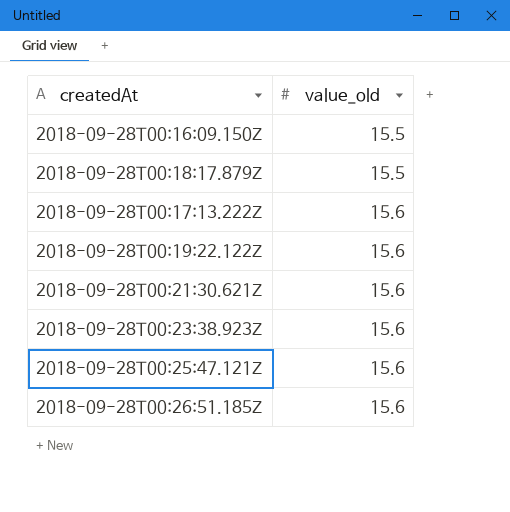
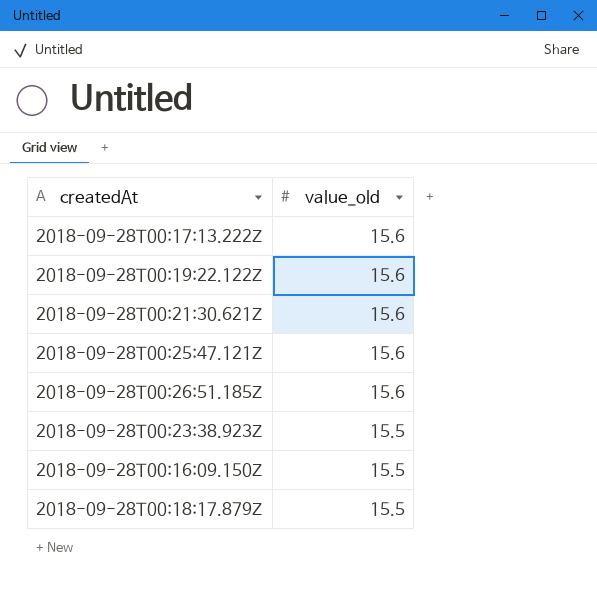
row order: value_old ascending -> value_old descending
2018-09-28T00:23:38.923Z | value_old: 15.6 -> 15.5

